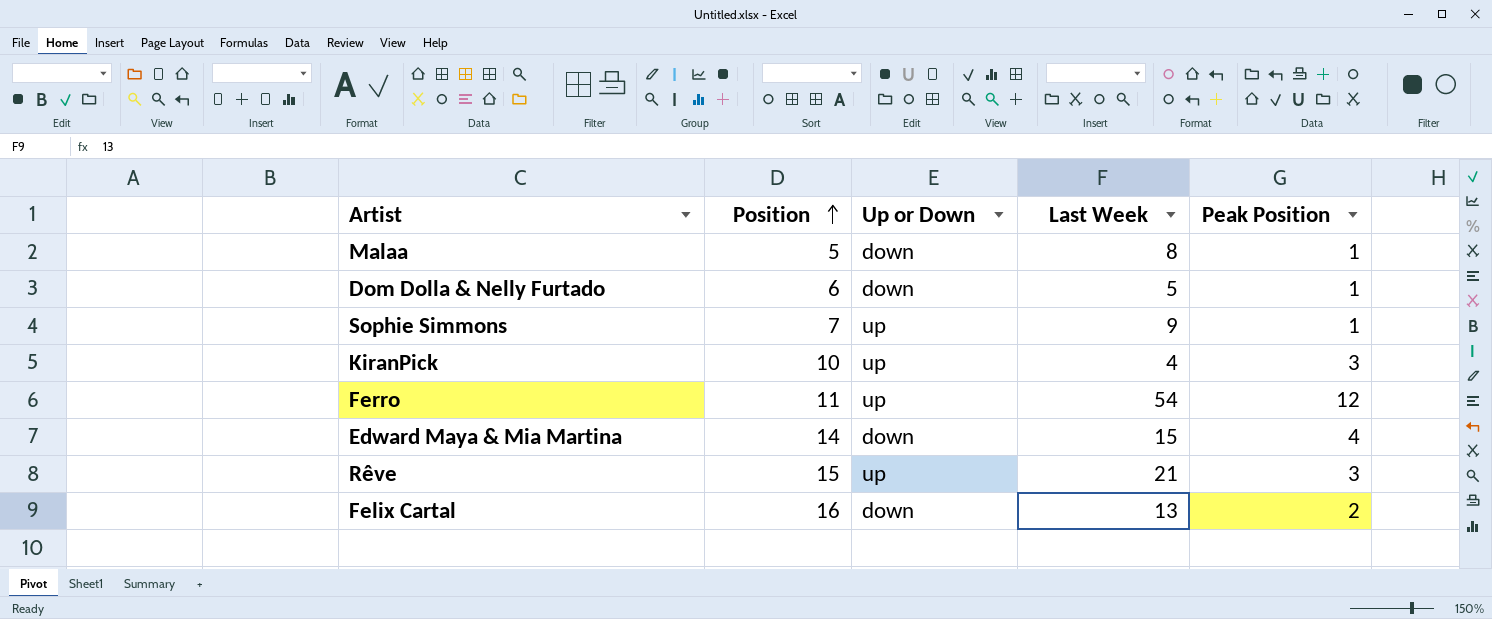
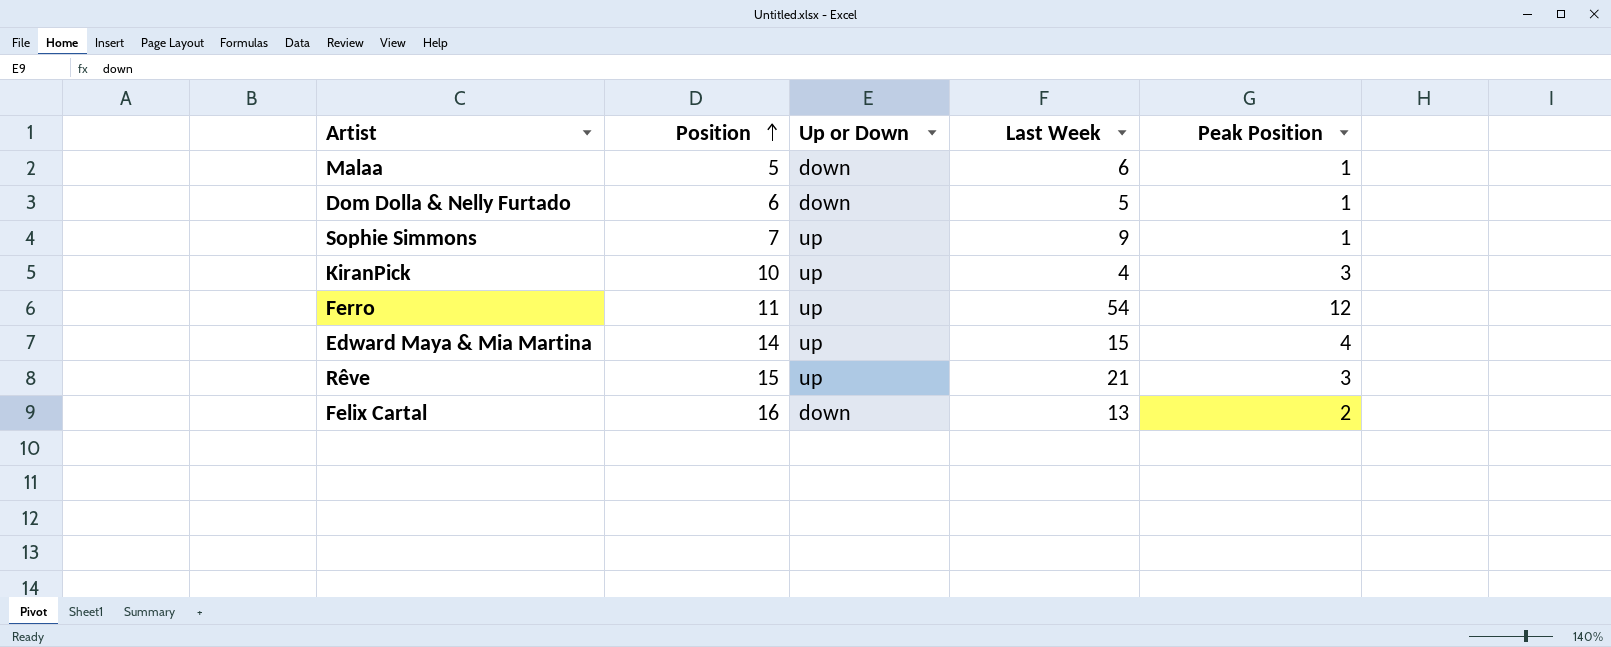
Malaa | Last Week: 8 -> 6
Edward Maya & Mia Martina | Up or Down: down -> up

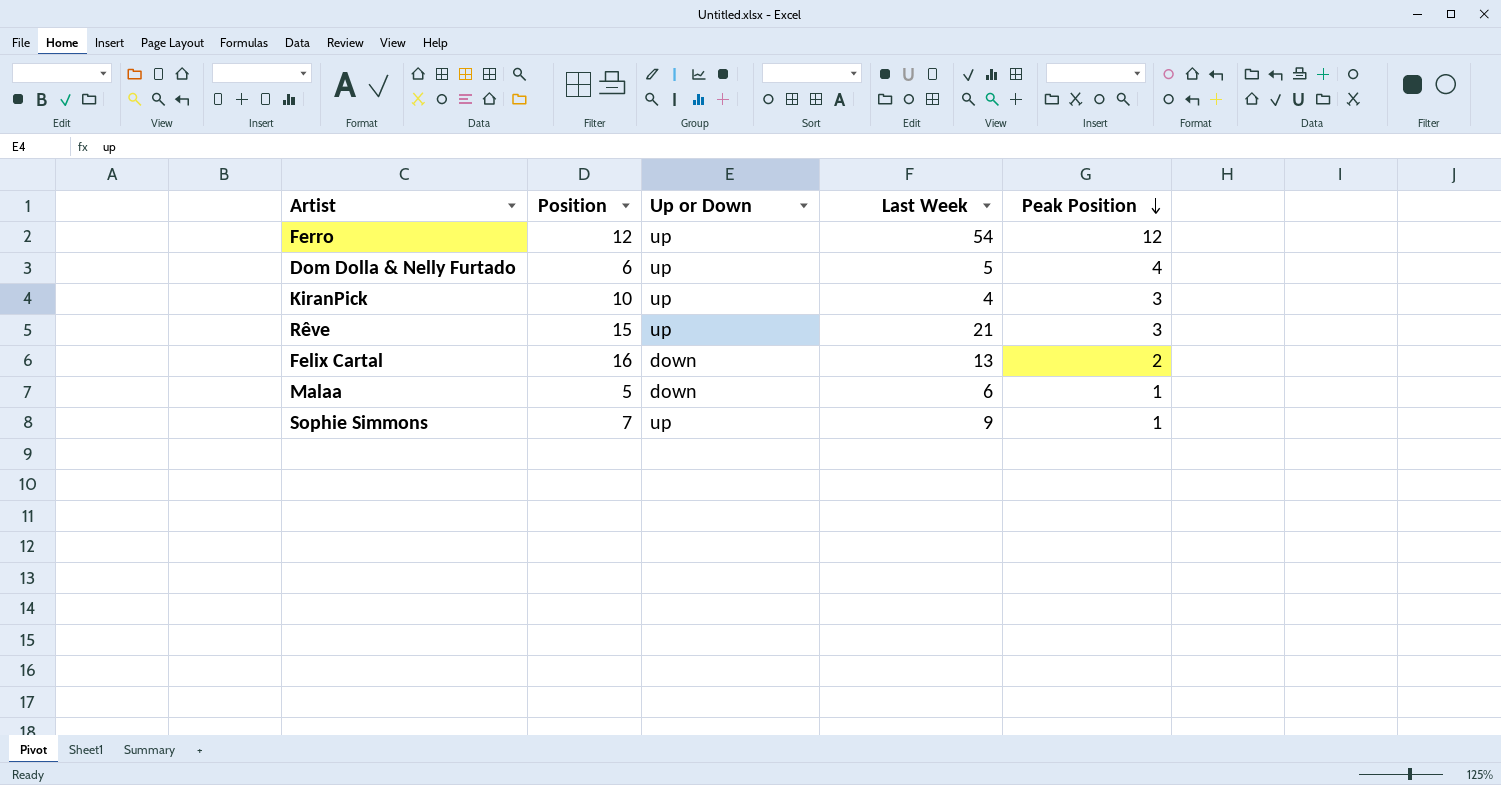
row order: Position ascending -> Peak Position descending
row Edward Maya & Mia Martina: 14 | up | 15 | 4 -> none
Ferro | Position: 11 -> 12
Dom Dolla & Nelly Furtado | Up or Down: down -> up
Dom Dolla & Nelly Furtado | Peak Position: 1 -> 4

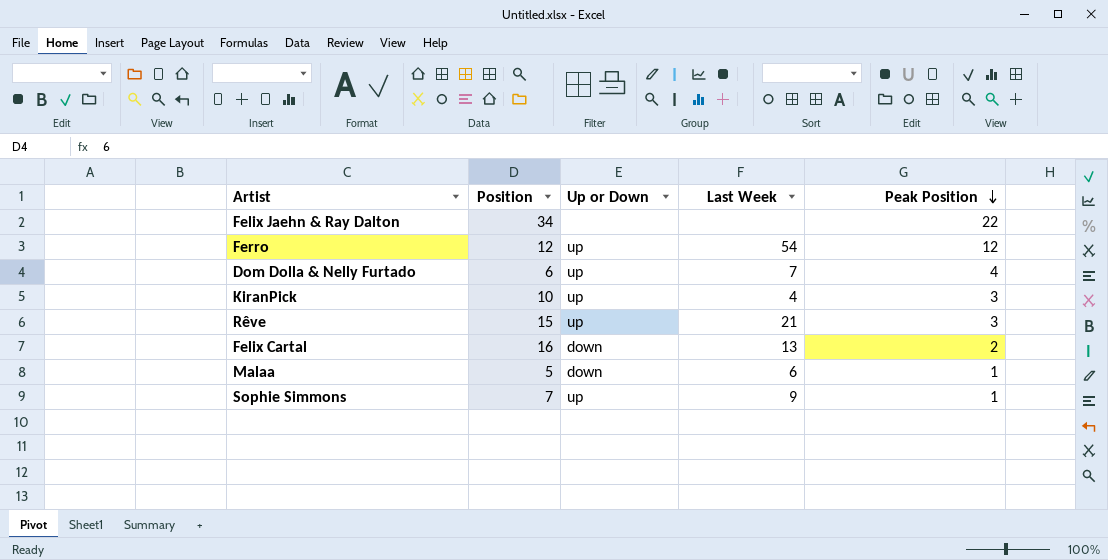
row Felix Jaehn & Ray Dalton: none -> 34 | none | none | 22
Dom Dolla & Nelly Furtado | Last Week: 5 -> 7

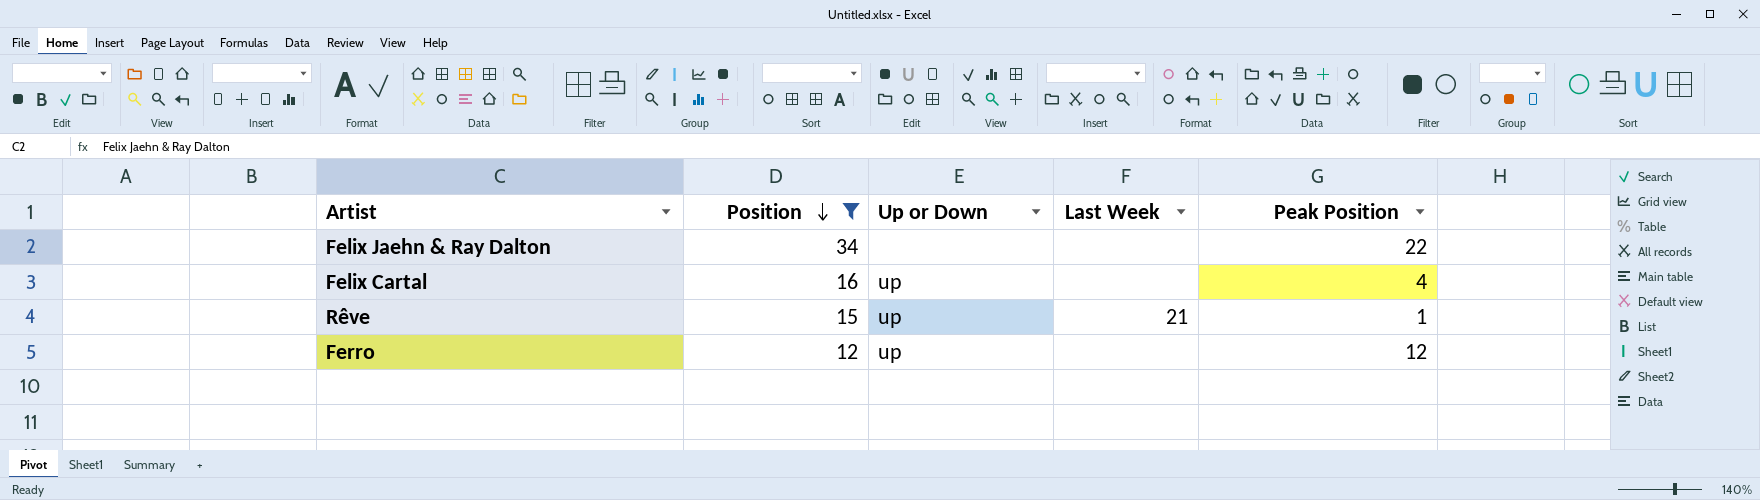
filter: none -> Position >= 12
row order: Peak Position descending -> Position descending
Felix Cartal | Up or Down: down -> up
Felix Cartal | Last Week: 13 -> none
Felix Cartal | Peak Position: 2 -> 4
Rêve | Peak Position: 3 -> 1
Ferro | Last Week: 54 -> none

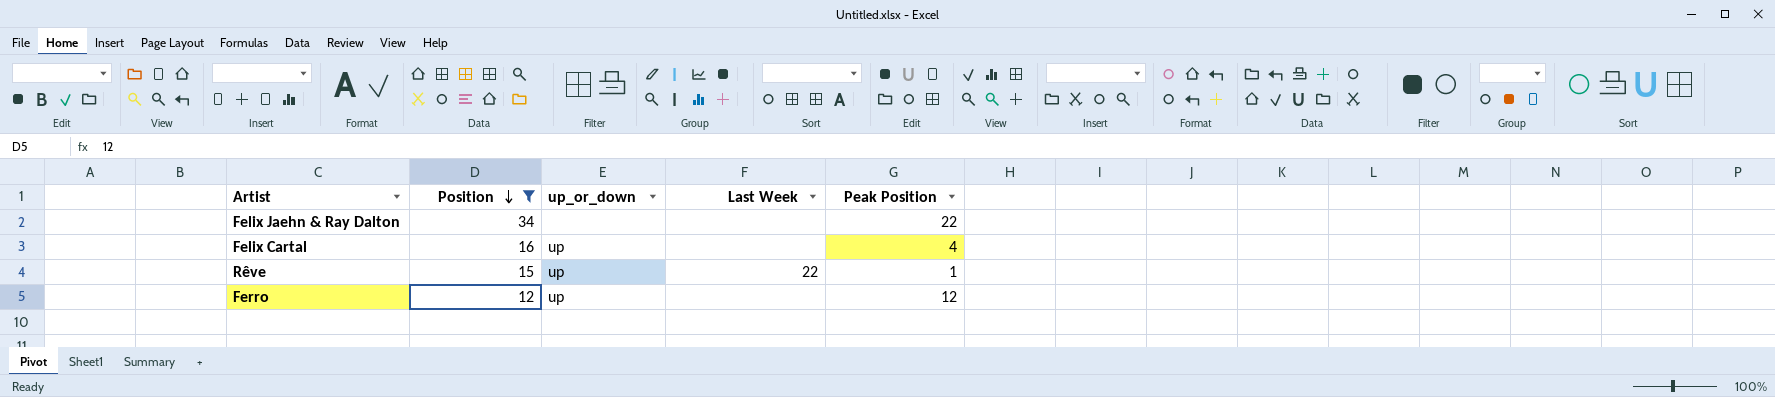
column name: Up or Down -> up_or_down
Rêve | Last Week: 21 -> 22

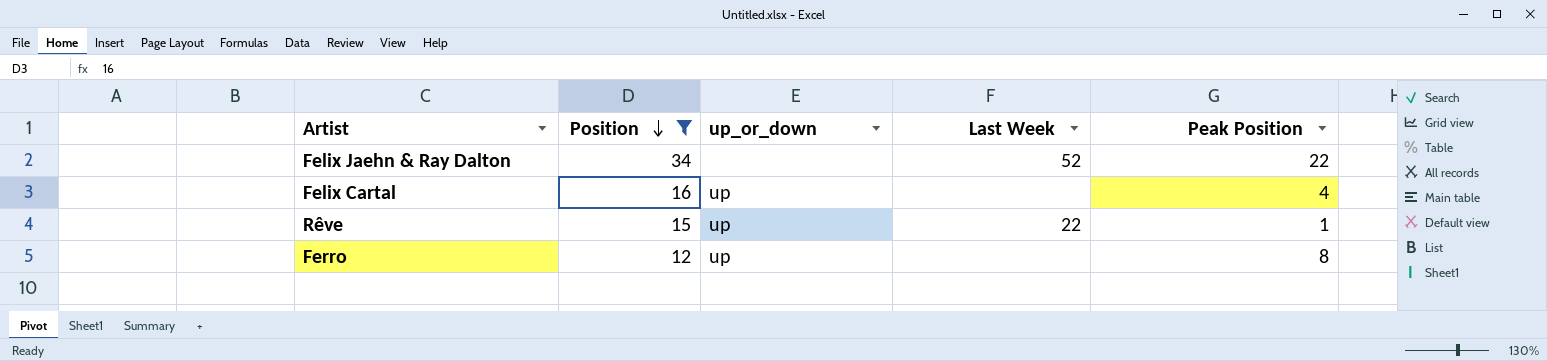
Felix Jaehn & Ray Dalton | Last Week: none -> 52
Ferro | Peak Position: 12 -> 8

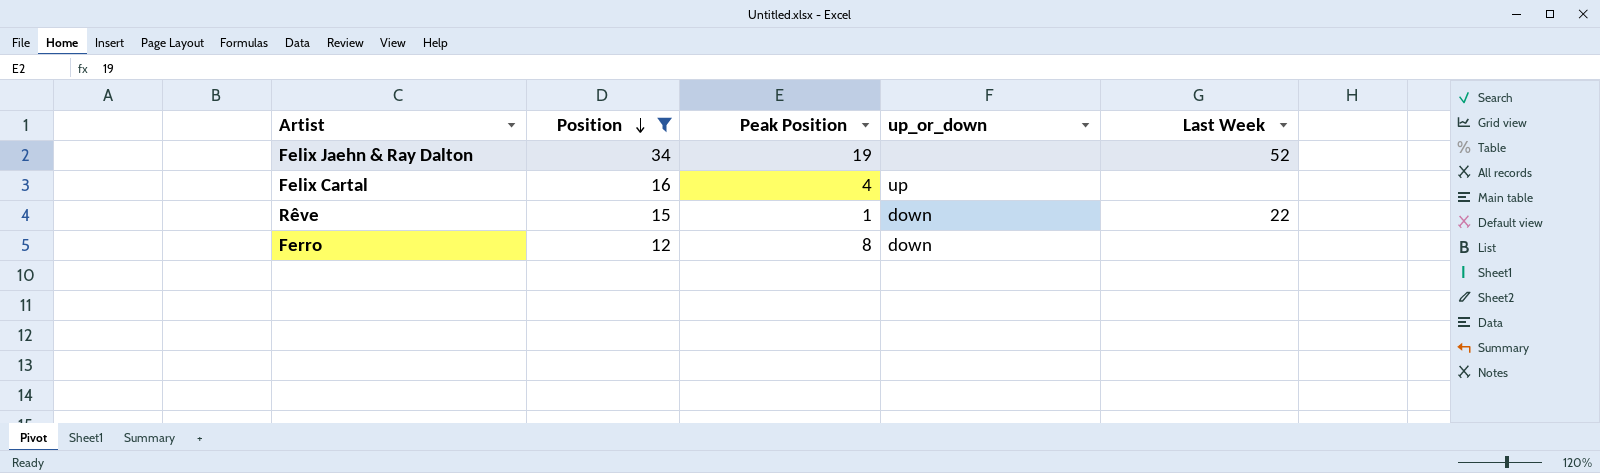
column Peak Position | position: 5 -> 3
Felix Jaehn & Ray Dalton | Peak Position: 22 -> 19
Rêve | up_or_down: up -> down
Ferro | up_or_down: up -> down

